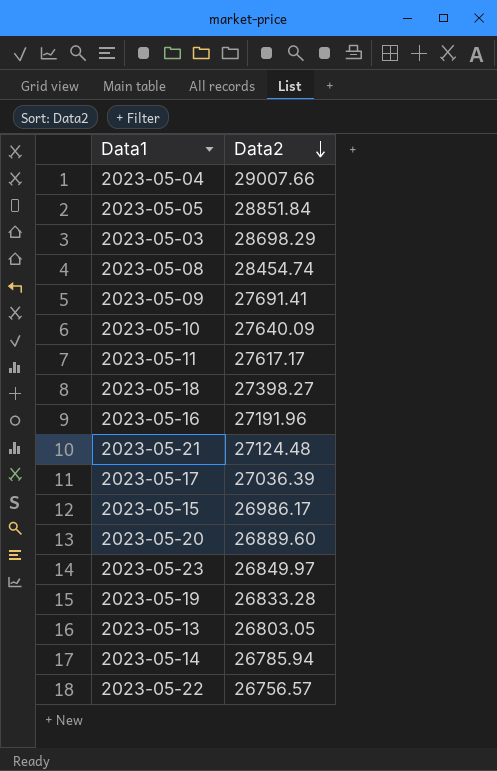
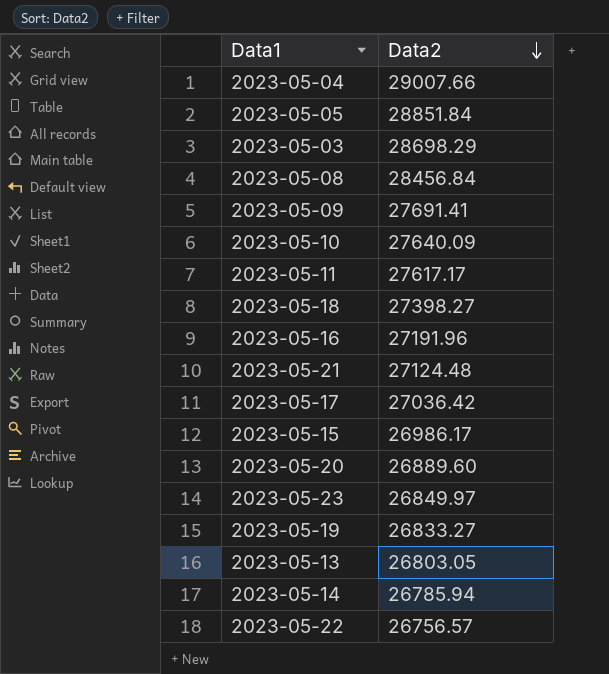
2023-05-08 | Data2: 28454.74 -> 28456.84
2023-05-17 | Data2: 27036.39 -> 27036.42
2023-05-19 | Data2: 26833.28 -> 26833.27

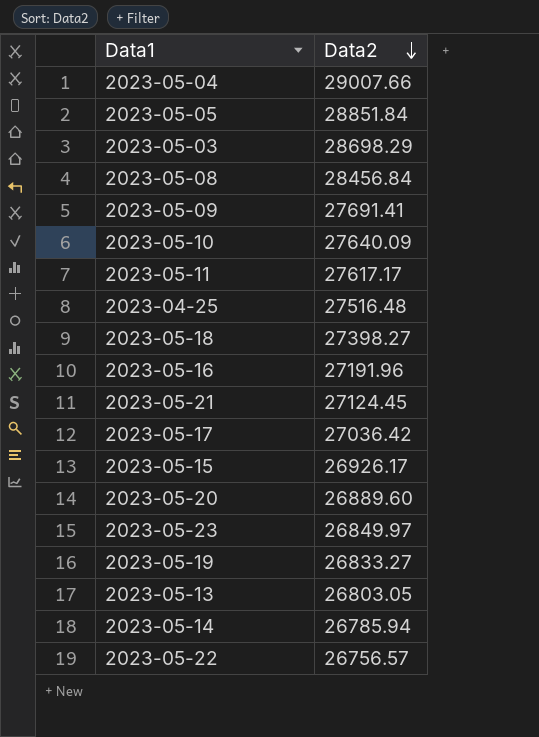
row 2023-04-25: none -> 27516.48
2023-05-21 | Data2: 27124.48 -> 27124.45
2023-05-15 | Data2: 26986.17 -> 26926.17

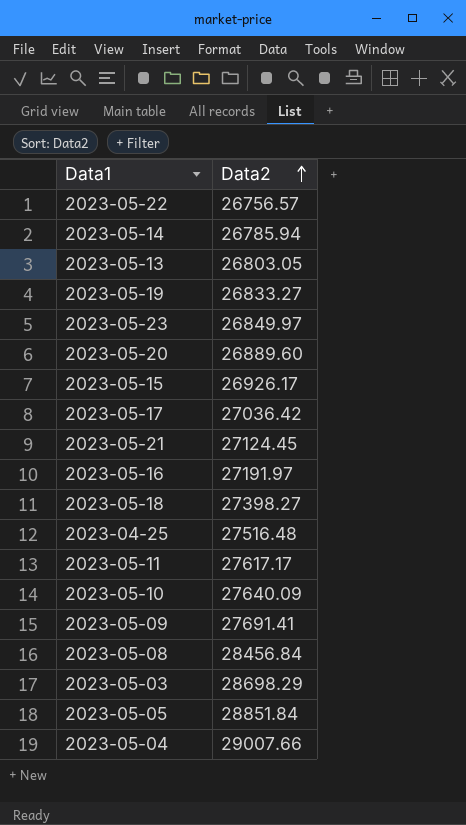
row order: Data2 descending -> Data2 ascending
2023-05-16 | Data2: 27191.96 -> 27191.97

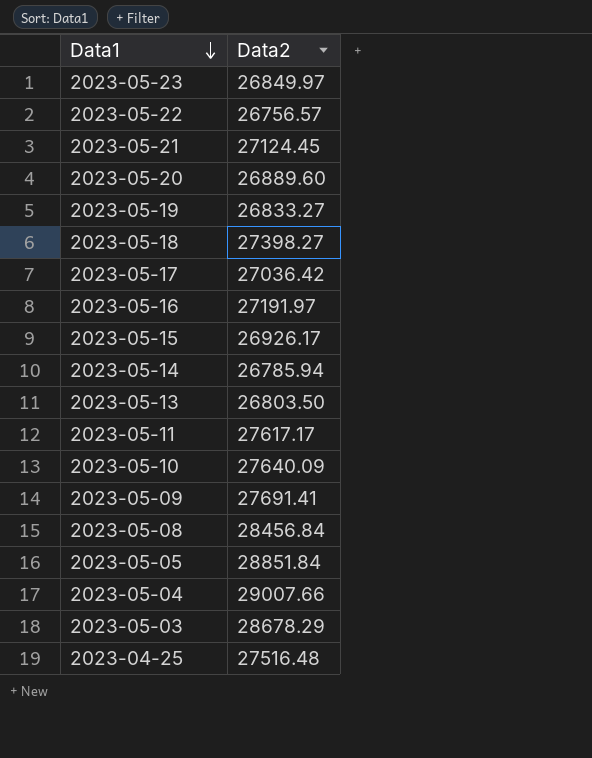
row order: Data2 ascending -> Data1 descending
2023-05-13 | Data2: 26803.05 -> 26803.50
2023-05-03 | Data2: 28698.29 -> 28678.29

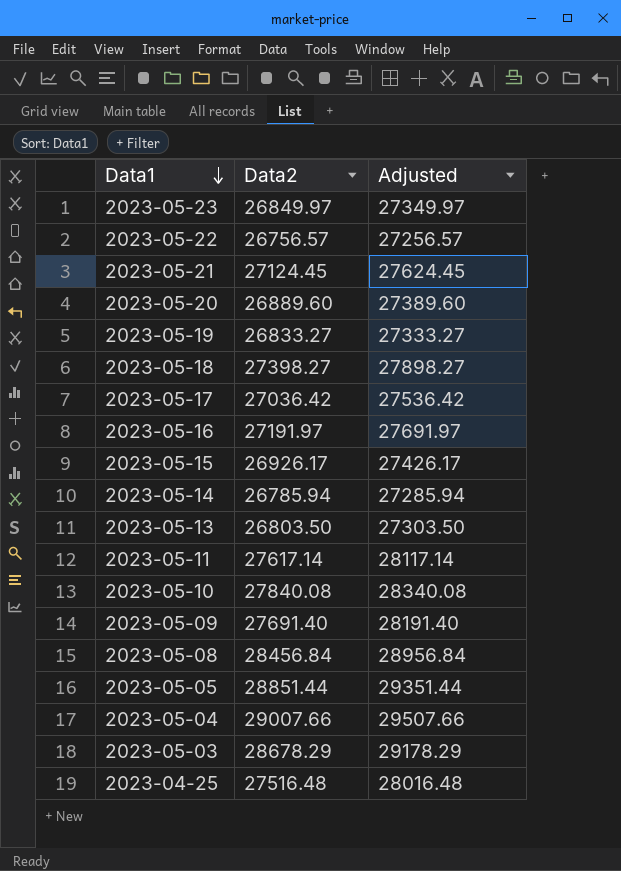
column Adjusted | formula: none -> [Data2] + 500
2023-05-11 | Data2: 27617.17 -> 27617.14
2023-05-10 | Data2: 27640.09 -> 27840.08
2023-05-09 | Data2: 27691.41 -> 27691.40
2023-05-05 | Data2: 28851.84 -> 28851.44

